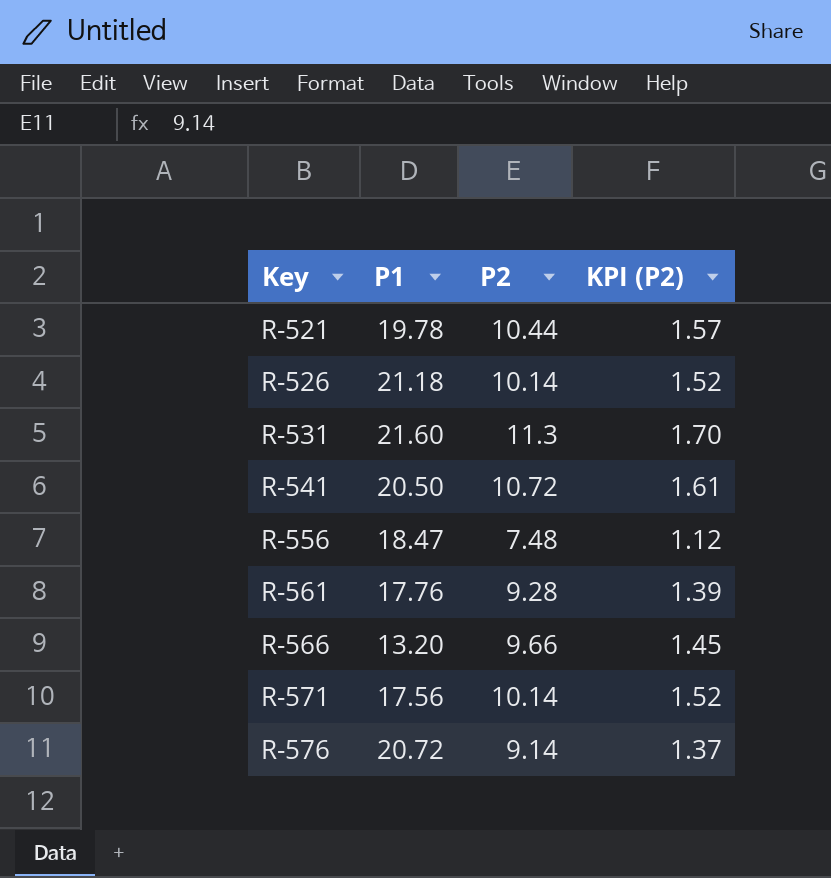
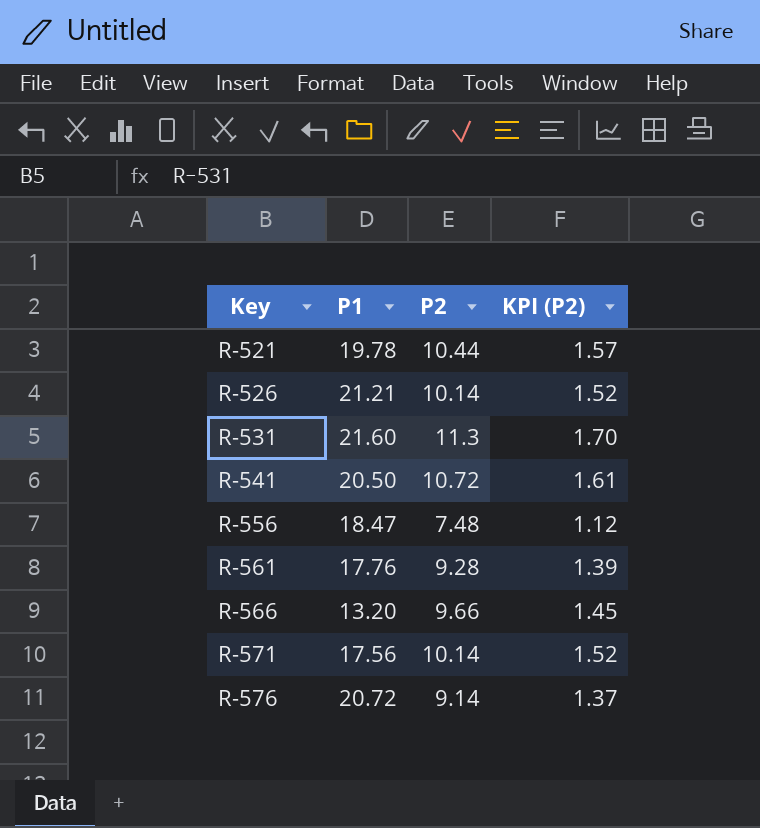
R-526 | P1: 21.18 -> 21.21

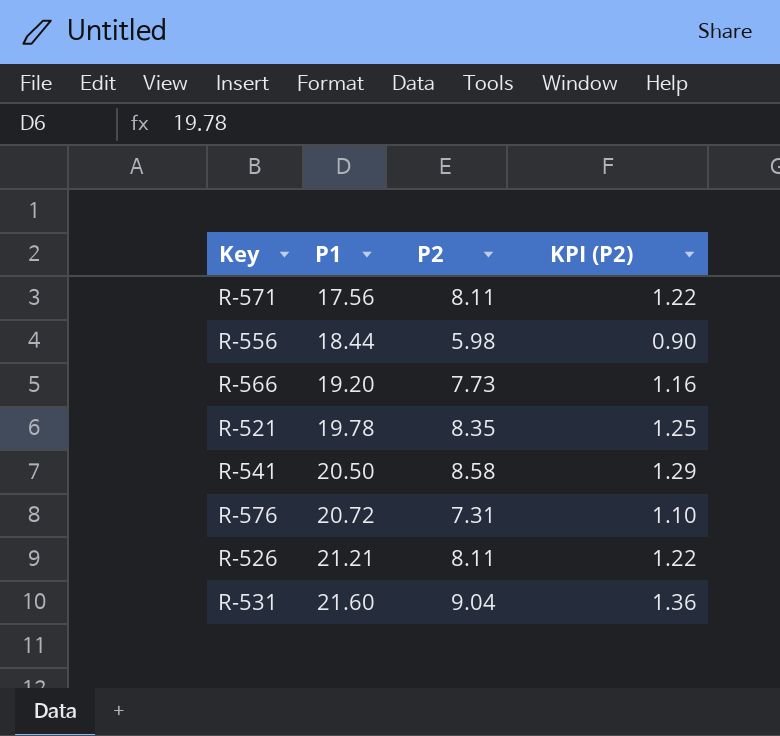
row order: Key ascending -> P1 ascending
row R-561: 17.76 | 9.28 | 1.39 -> none
R-571 | P2: 10.14 -> 8.11
R-571 | KPI (P2): 1.52 -> 1.22
R-556 | P1: 18.47 -> 18.44
R-556 | P2: 7.48 -> 5.98
R-556 | KPI (P2): 1.12 -> 0.90
R-566 | P1: 13.20 -> 19.20
R-566 | P2: 9.66 -> 7.73
R-566 | KPI (P2): 1.45 -> 1.16
R-521 | P2: 10.44 -> 8.35
R-521 | KPI (P2): 1.57 -> 1.25
R-541 | P2: 10.72 -> 8.58
R-541 | KPI (P2): 1.61 -> 1.29
R-576 | P2: 9.14 -> 7.31
R-576 | KPI (P2): 1.37 -> 1.10
R-526 | P2: 10.14 -> 8.11
R-526 | KPI (P2): 1.52 -> 1.22
R-531 | P2: 11.3 -> 9.04
R-531 | KPI (P2): 1.70 -> 1.36

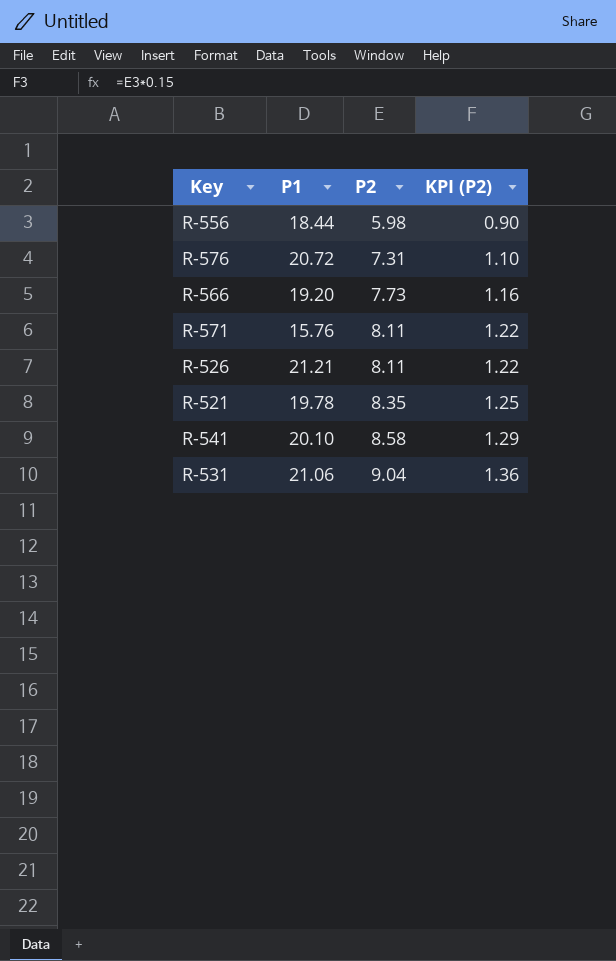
row order: P1 ascending -> P2 ascending
R-571 | P1: 17.56 -> 15.76
R-541 | P1: 20.50 -> 20.10
R-531 | P1: 21.60 -> 21.06

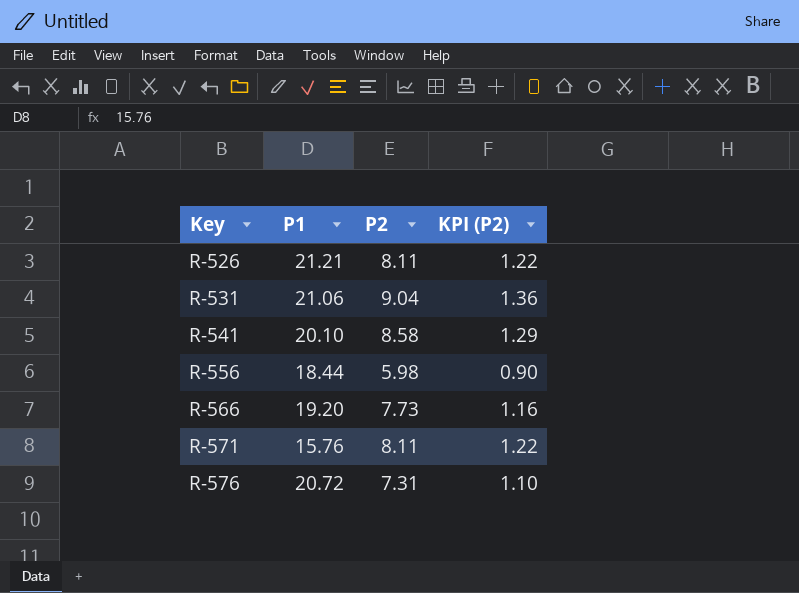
row order: P2 ascending -> Key ascending
row R-521: 19.78 | 8.35 | 1.25 -> none

